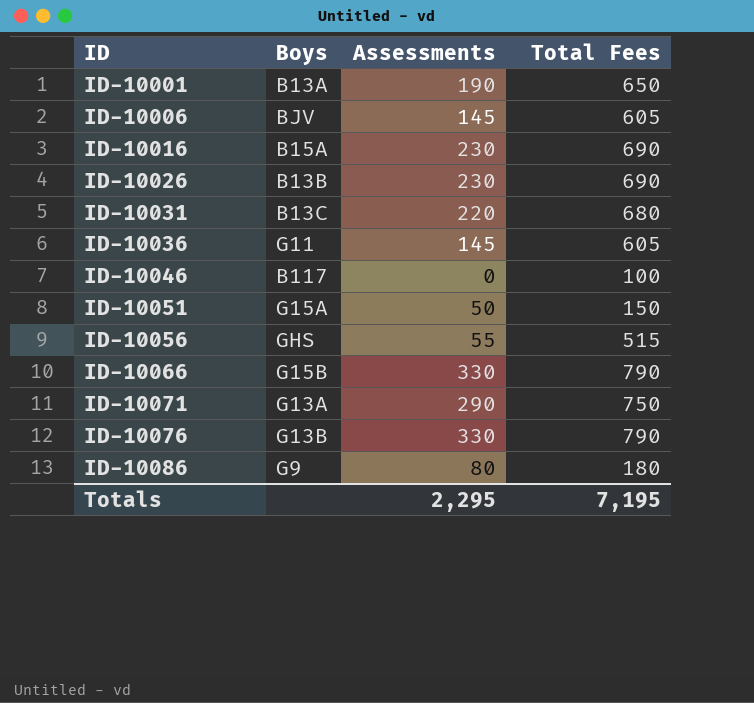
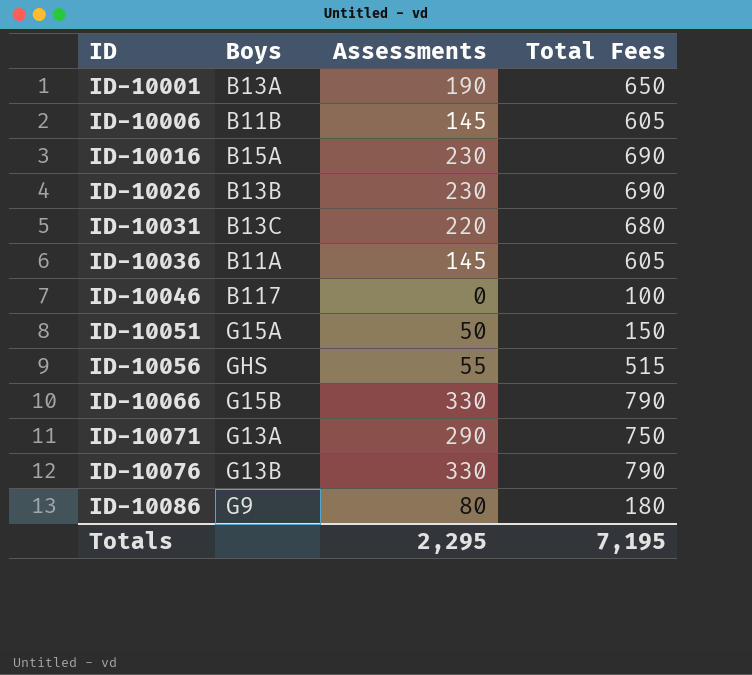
ID-10006 | Boys: BJV -> B11B
ID-10036 | Boys: G11 -> B11A

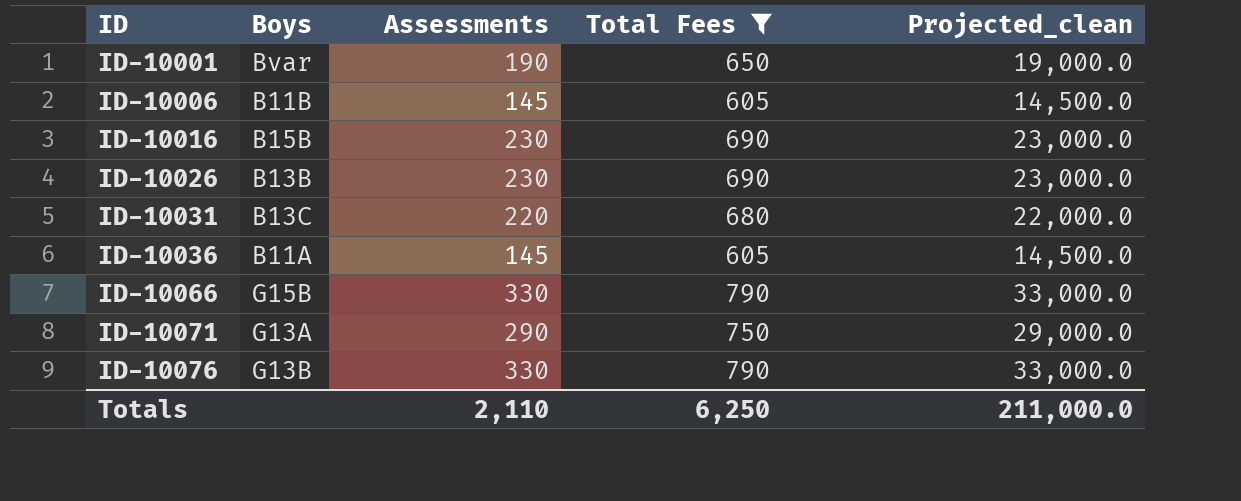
filter: none -> Total Fees >= 605
column Projected_clean | formula: none -> [Assessments] * 100
ID-10001 | Boys: B13A -> Bvar
ID-10016 | Boys: B15A -> B15B
Totals | Assessments: 2,295 -> 2,110
Totals | Total Fees: 7,195 -> 6,250

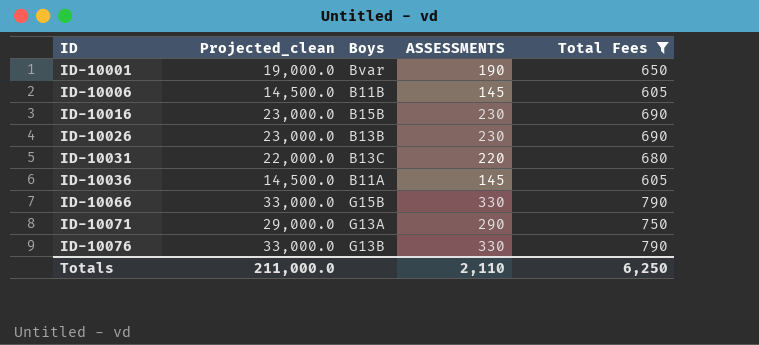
column Projected_clean | position: 5 -> 2
column name: Assessments -> ASSESSMENTS

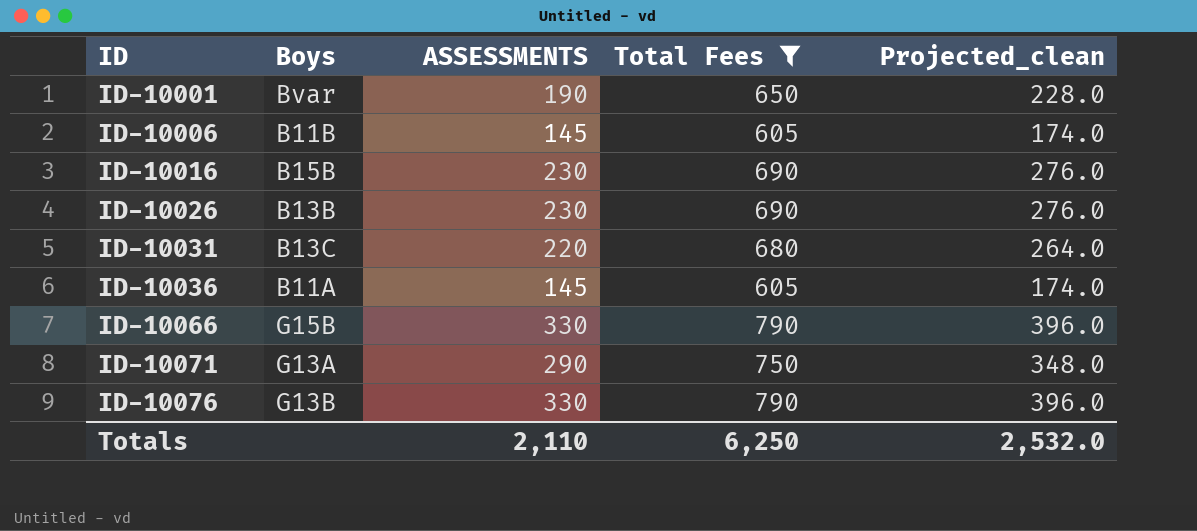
column Projected_clean | formula: [ASSESSMENTS] * 100 -> [ASSESSMENTS] * 1.2
column Projected_clean | position: 2 -> 5
Totals | Projected_clean: 211,000.0 -> 2,532.0

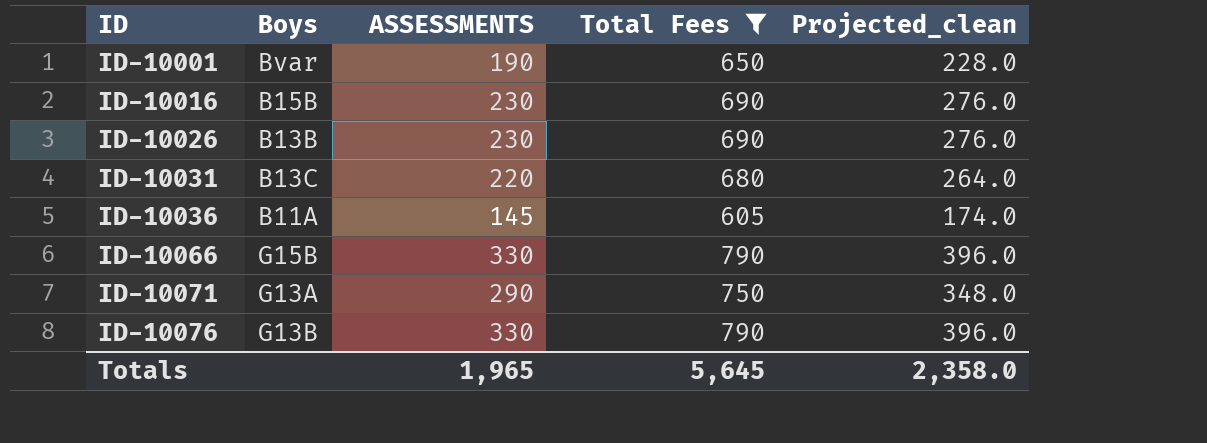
row ID-10006: B11B | 145 | 605 | 174.0 -> none
Totals | ASSESSMENTS: 2,110 -> 1,965
Totals | Total Fees: 6,250 -> 5,645
Totals | Projected_clean: 2,532.0 -> 2,358.0

